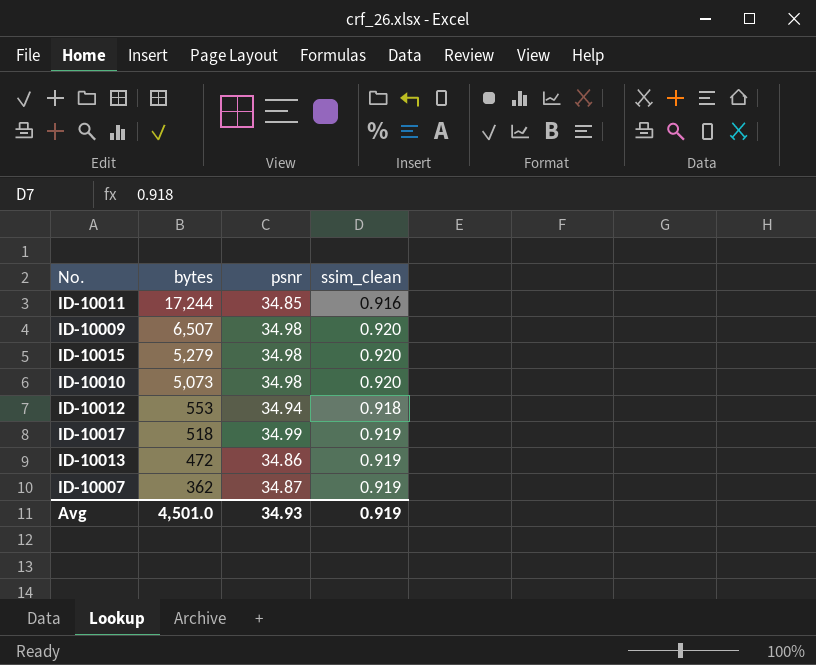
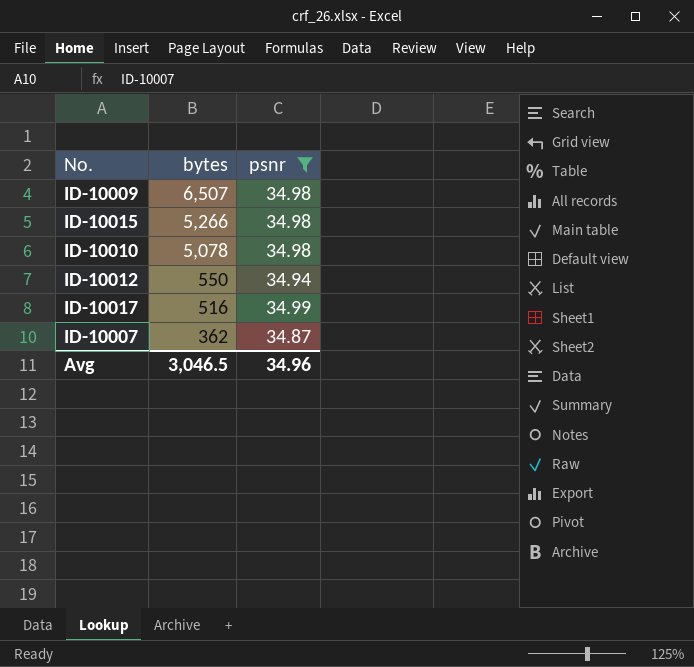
filter: none -> psnr >= 34.87
column ssim_clean | position: 4 -> none
ID-10015 | bytes: 5,279 -> 5,266
ID-10010 | bytes: 5,073 -> 5,078
ID-10012 | bytes: 553 -> 550
ID-10017 | bytes: 518 -> 516
Avg | bytes: 4,501.0 -> 3,046.5
Avg | psnr: 34.93 -> 34.96

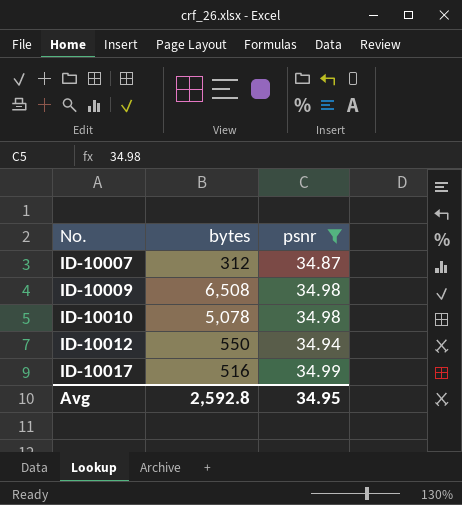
row order: bytes descending -> No. ascending
row ID-10015: 5,266 | 34.98 -> none
ID-10007 | bytes: 362 -> 312
ID-10009 | bytes: 6,507 -> 6,508
Avg | bytes: 3,046.5 -> 2,592.8
Avg | psnr: 34.96 -> 34.95

